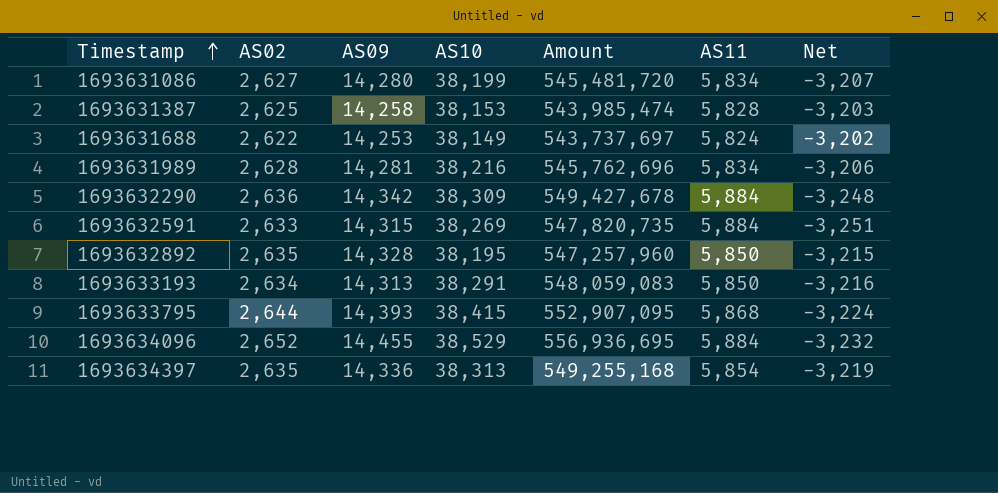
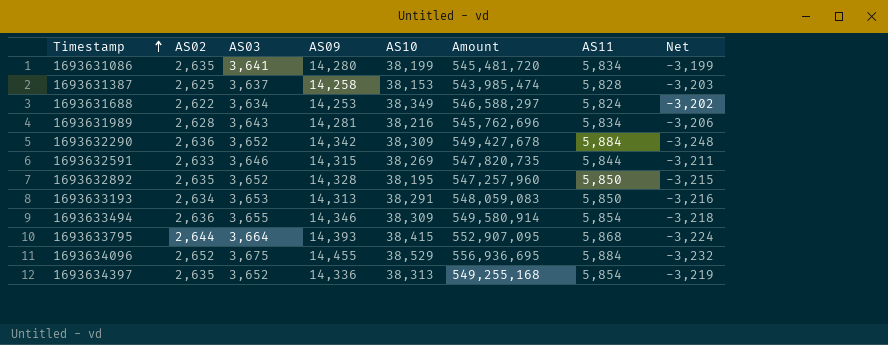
column AS03 | position: none -> 3
1693631086 | AS02: 2,627 -> 2,635
1693631086 | Net: -3,207 -> -3,199
1693631688 | AS10: 38,149 -> 38,349
1693631688 | Amount: 543,737,697 -> 546,588,297
1693632591 | AS11: 5,884 -> 5,844
1693632591 | Net: -3,251 -> -3,211
row 1693633494: none -> 2,636 | 3,655 | 14,346 | 38,309 | 549,580,914 | 5,854 | -3,218

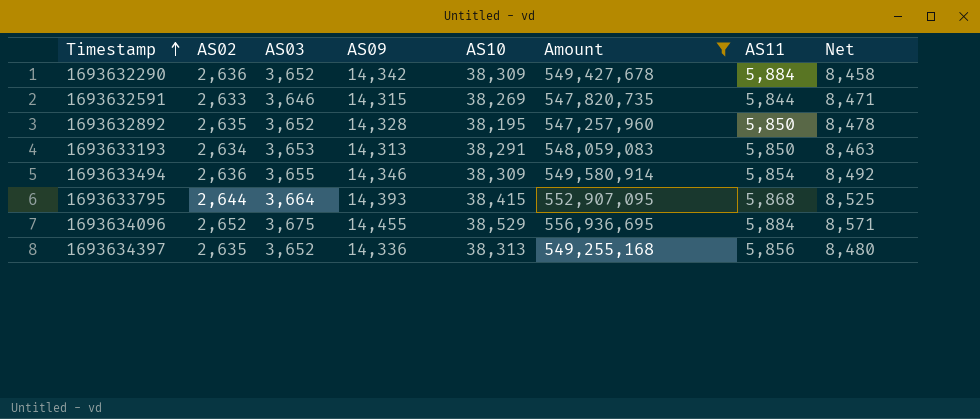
filter: none -> Amount >= 547,257,960
column Net | formula: [AS02] - [AS11] -> [AS09] - [AS11]
1693634397 | AS11: 5,854 -> 5,856

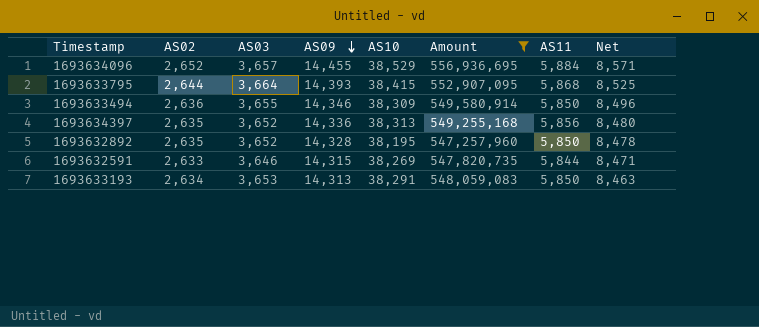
row order: Timestamp ascending -> AS09 descending
row 1693632290: 2,636 | 3,652 | 14,342 | 38,309 | 549,427,678 | 5,884 | 8,458 -> none
1693634096 | AS03: 3,675 -> 3,657
1693633494 | AS11: 5,854 -> 5,850
1693633494 | Net: 8,492 -> 8,496

